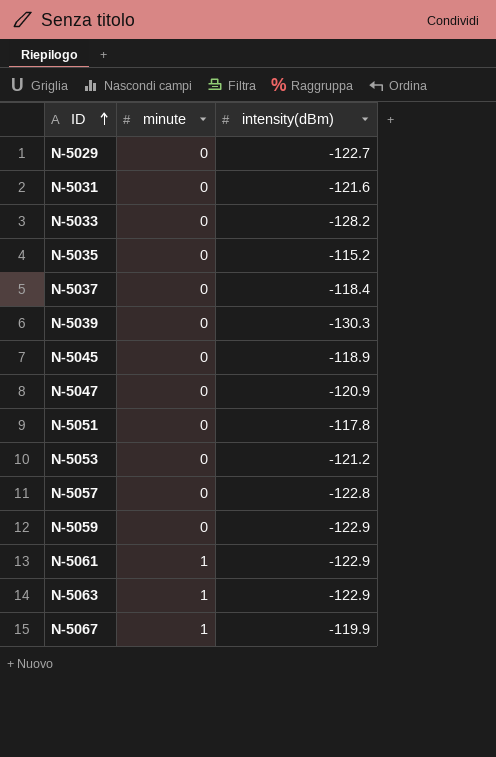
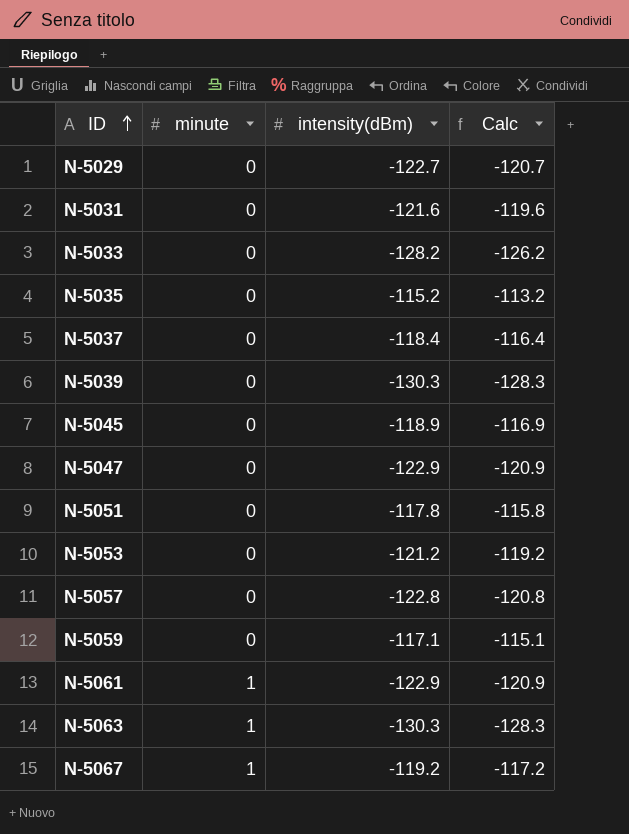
column Calc | formula: none -> [intensity(dBm)] + 2
N-5047 | intensity(dBm): -120.9 -> -122.9
N-5059 | intensity(dBm): -122.9 -> -117.1
N-5063 | intensity(dBm): -122.9 -> -130.3
N-5067 | intensity(dBm): -119.9 -> -119.2

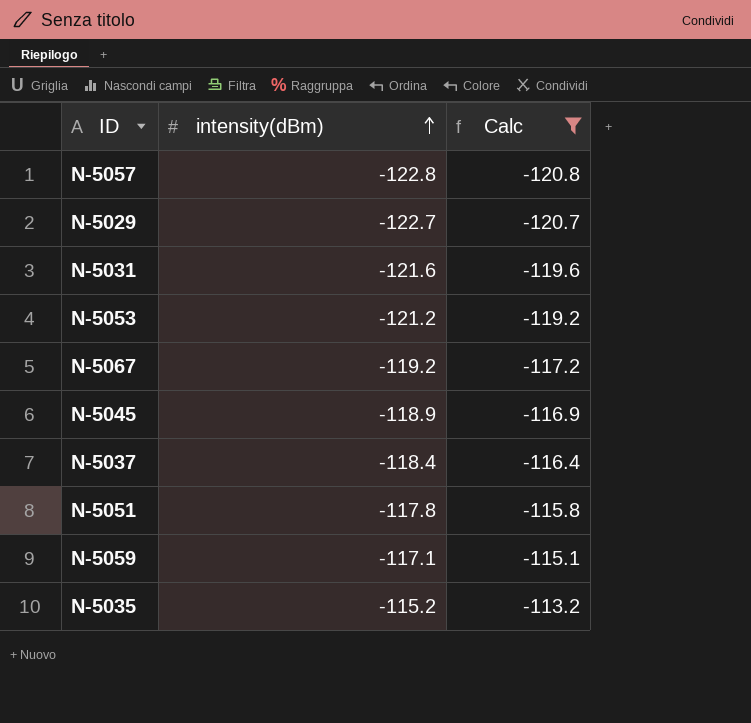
filter: none -> Calc >= -120.8
row order: ID ascending -> intensity(dBm) ascending
column minute | position: 2 -> none

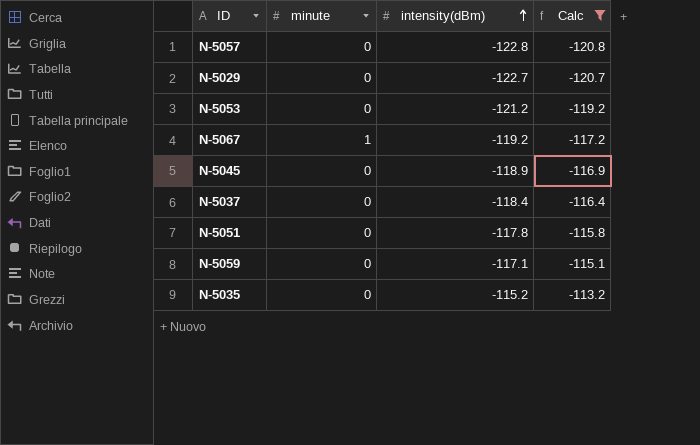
column minute | position: none -> 2
row N-5031: -121.6 | -119.6 -> none

